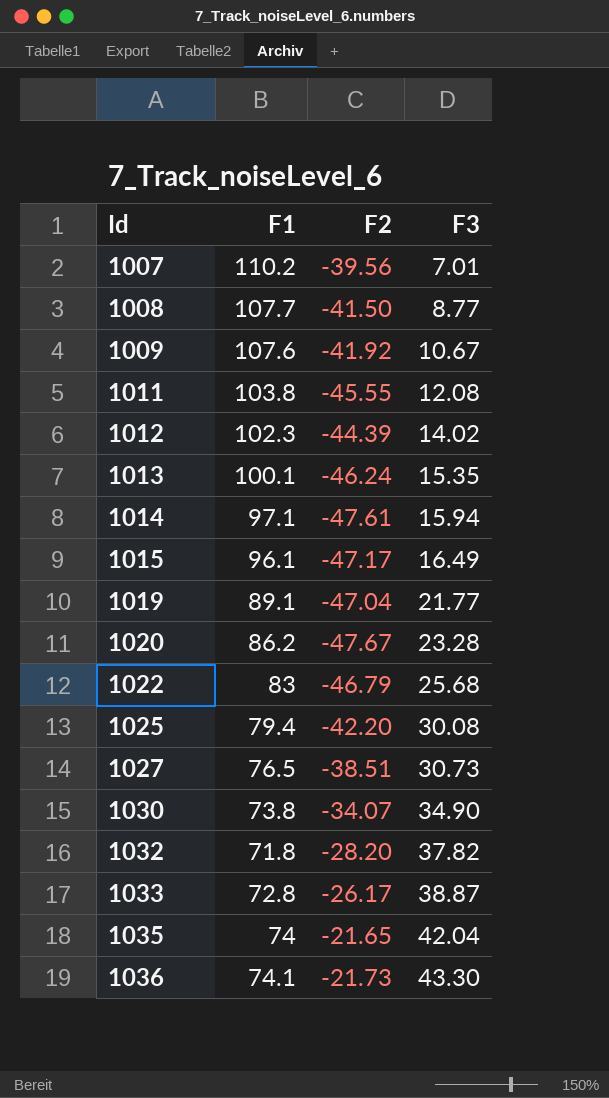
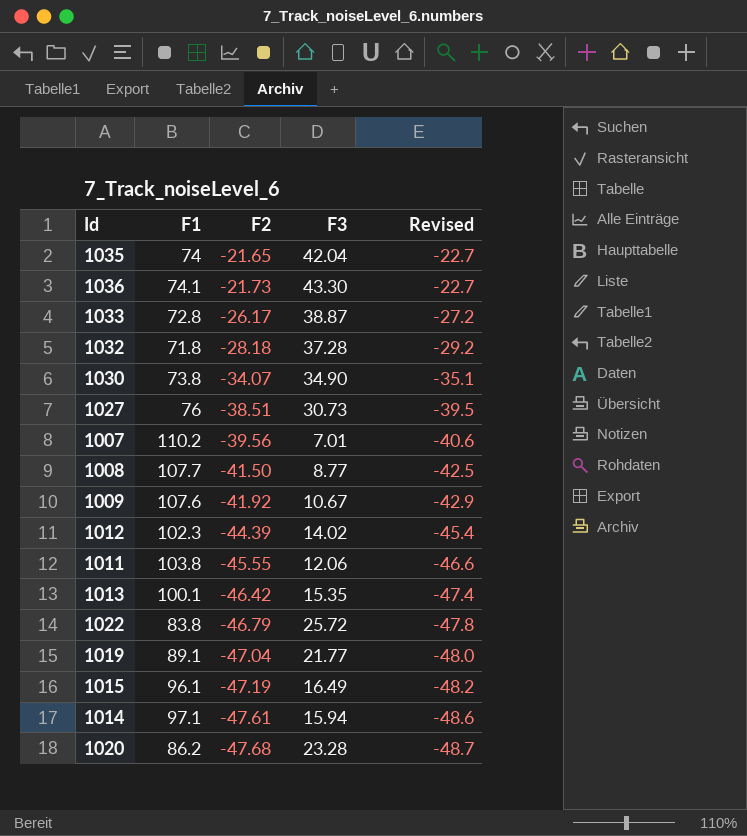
row order: Id ascending -> F2 descending
column Revised | formula: none -> [F2] - 1
row 1025: 79.4 | -42.20 | 30.08 -> none
1032 | F2: -28.20 -> -28.18
1032 | F3: 37.82 -> 37.28
1027 | F1: 76.5 -> 76
1011 | F3: 12.08 -> 12.06
1013 | F2: -46.24 -> -46.42
1022 | F1: 83 -> 83.8
1022 | F3: 25.68 -> 25.72
1015 | F2: -47.17 -> -47.19
1020 | F2: -47.67 -> -47.68

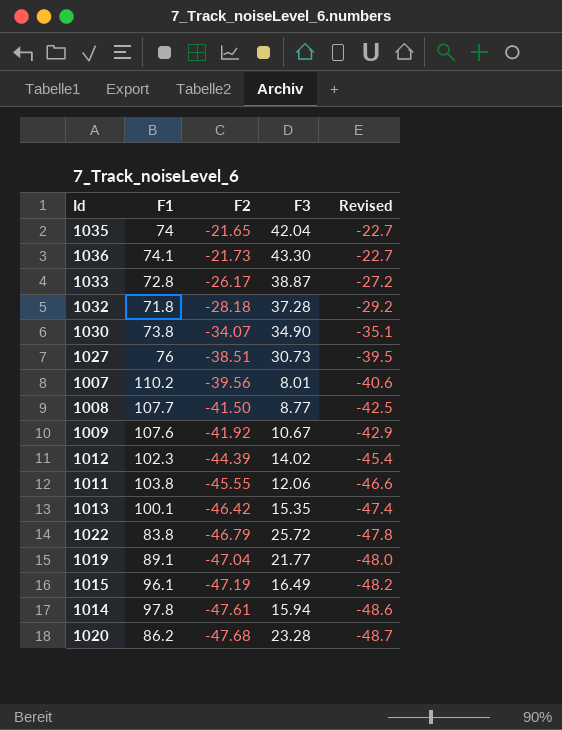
1007 | F3: 7.01 -> 8.01
1014 | F1: 97.1 -> 97.8

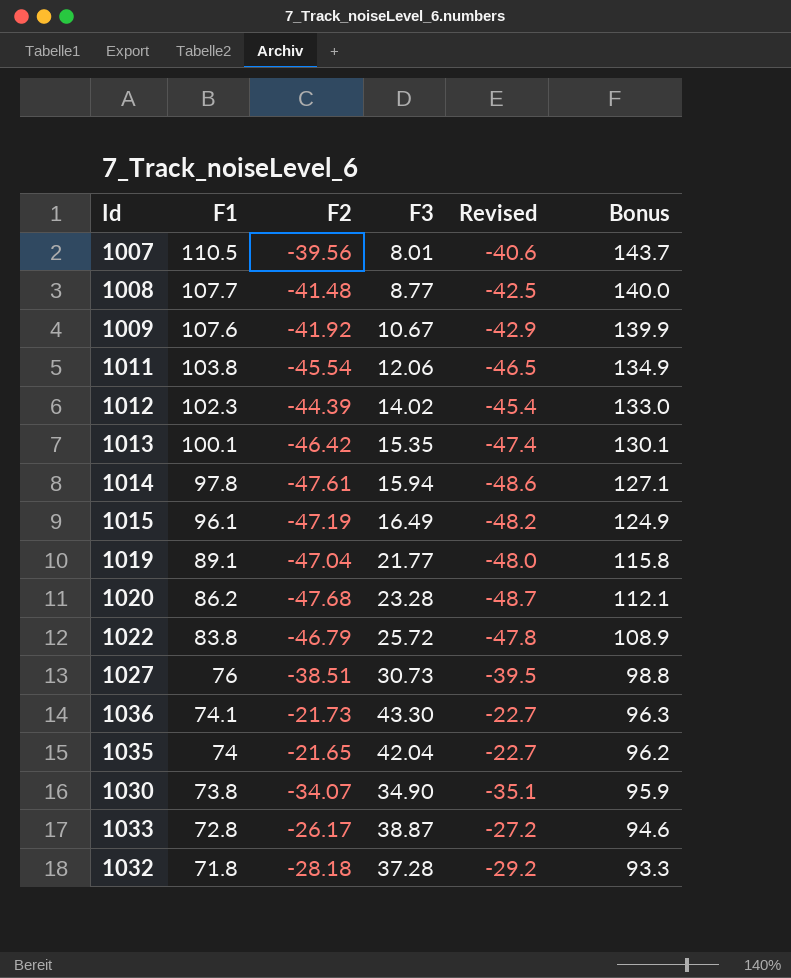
row order: F2 descending -> F1 descending
column Bonus | formula: none -> [F1] * 1.3
1007 | F1: 110.2 -> 110.5
1008 | F2: -41.50 -> -41.48
1011 | F2: -45.55 -> -45.54
1011 | Revised: -46.6 -> -46.5

